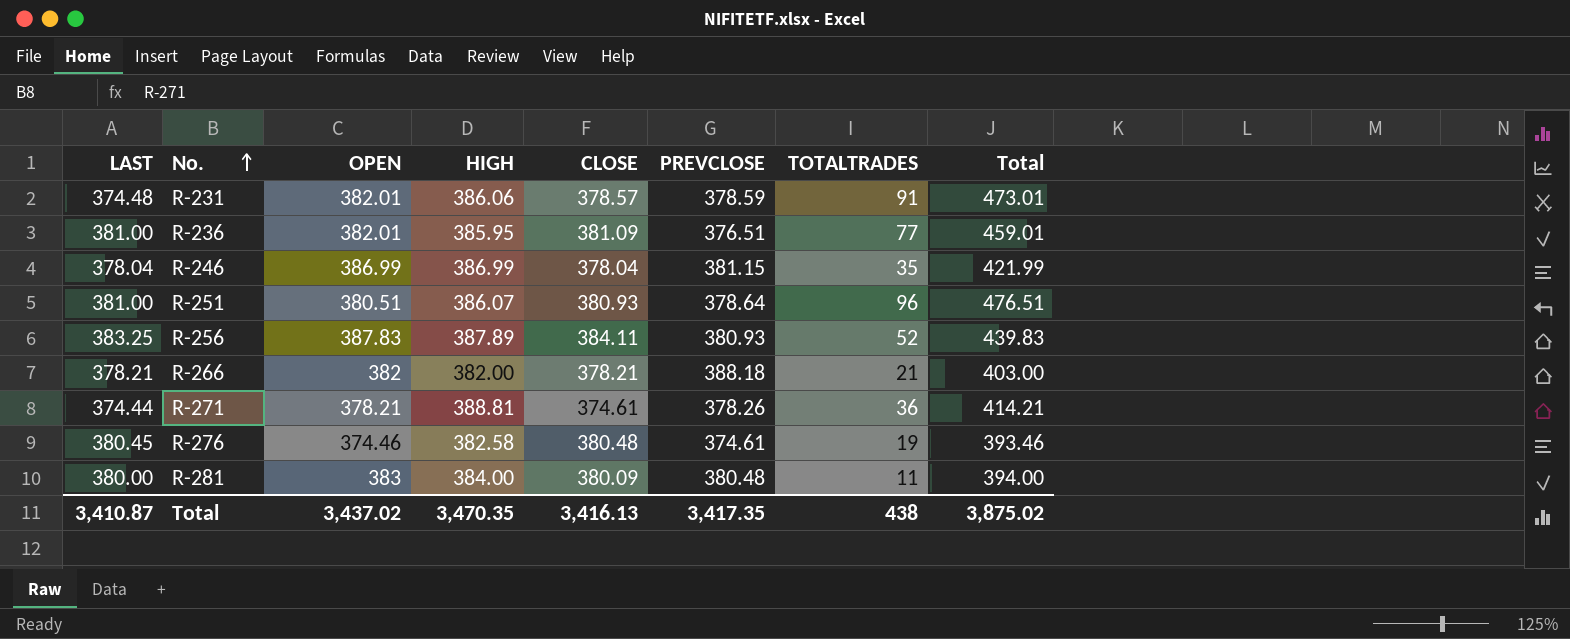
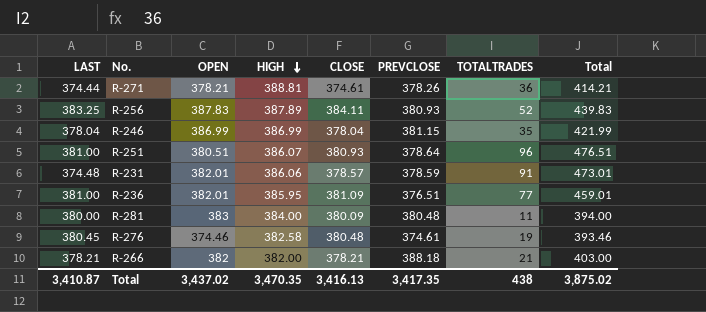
row order: No. ascending -> HIGH descending

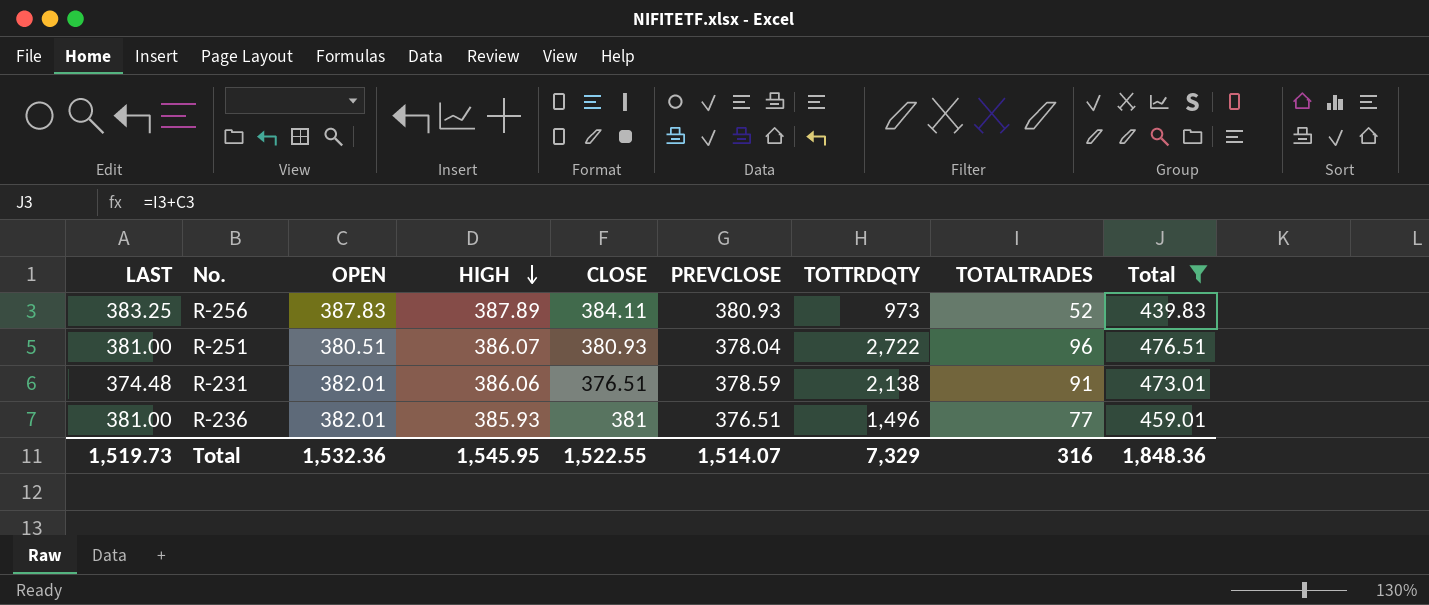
filter: none -> Total >= 439.83
column TOTTRDQTY | position: none -> 7
R-251 | PREVCLOSE: 378.64 -> 378.04
R-231 | CLOSE: 378.57 -> 376.51
R-236 | HIGH: 385.95 -> 385.93
R-236 | CLOSE: 381.09 -> 381
Total | LAST: 3,410.87 -> 1,519.73
Total | OPEN: 3,437.02 -> 1,532.36
Total | HIGH: 3,470.35 -> 1,545.95
Total | CLOSE: 3,416.13 -> 1,522.55
Total | PREVCLOSE: 3,417.35 -> 1,514.07
Total | TOTALTRADES: 438 -> 316
Total | Total: 3,875.02 -> 1,848.36

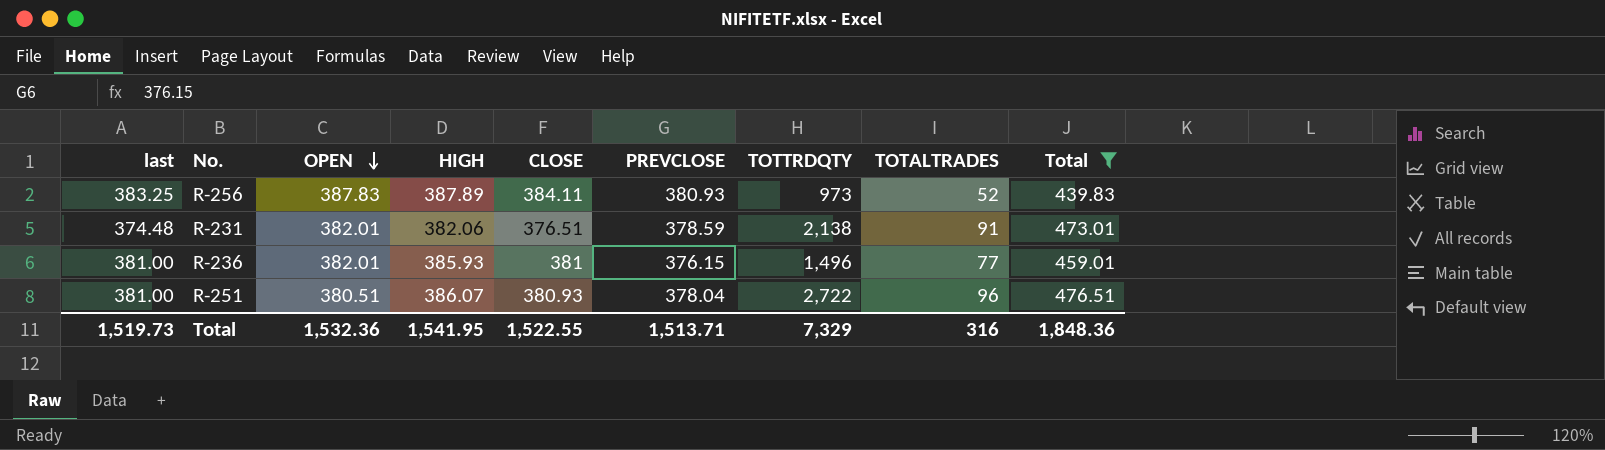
row order: HIGH descending -> OPEN descending
column name: LAST -> last
R-231 | HIGH: 386.06 -> 382.06
R-236 | PREVCLOSE: 376.51 -> 376.15
Total | HIGH: 1,545.95 -> 1,541.95
Total | PREVCLOSE: 1,514.07 -> 1,513.71

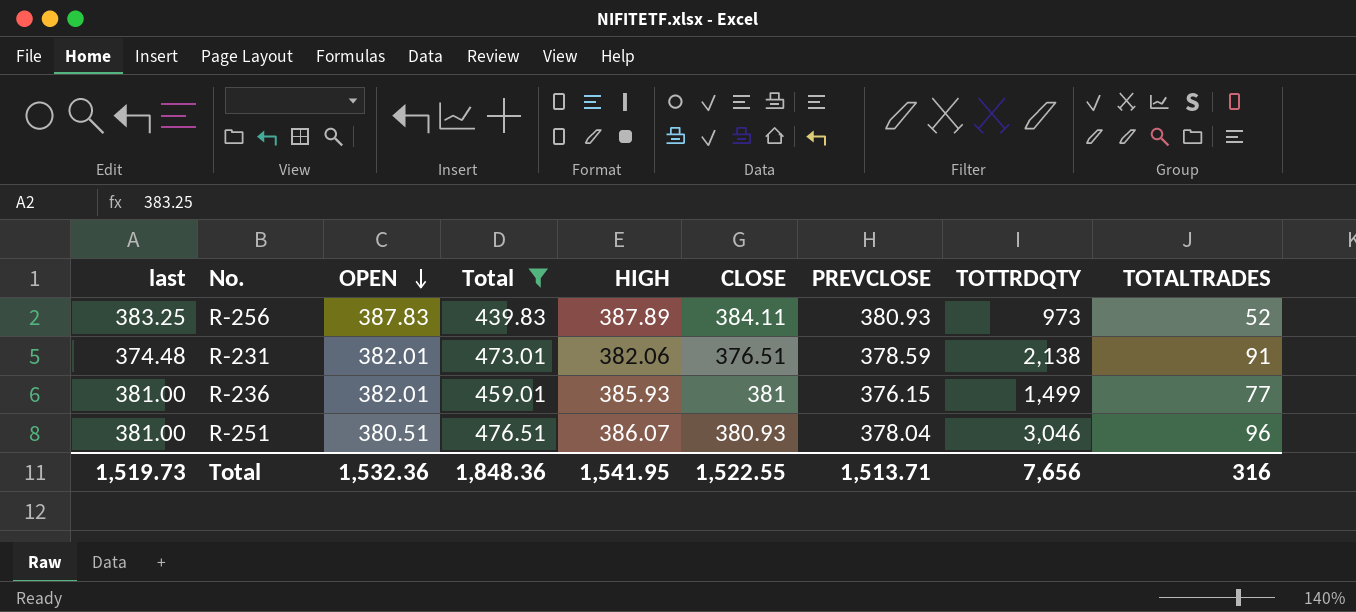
column Total | position: 9 -> 4
R-236 | TOTTRDQTY: 1,496 -> 1,499
R-251 | TOTTRDQTY: 2,722 -> 3,046
Total | TOTTRDQTY: 7,329 -> 7,656

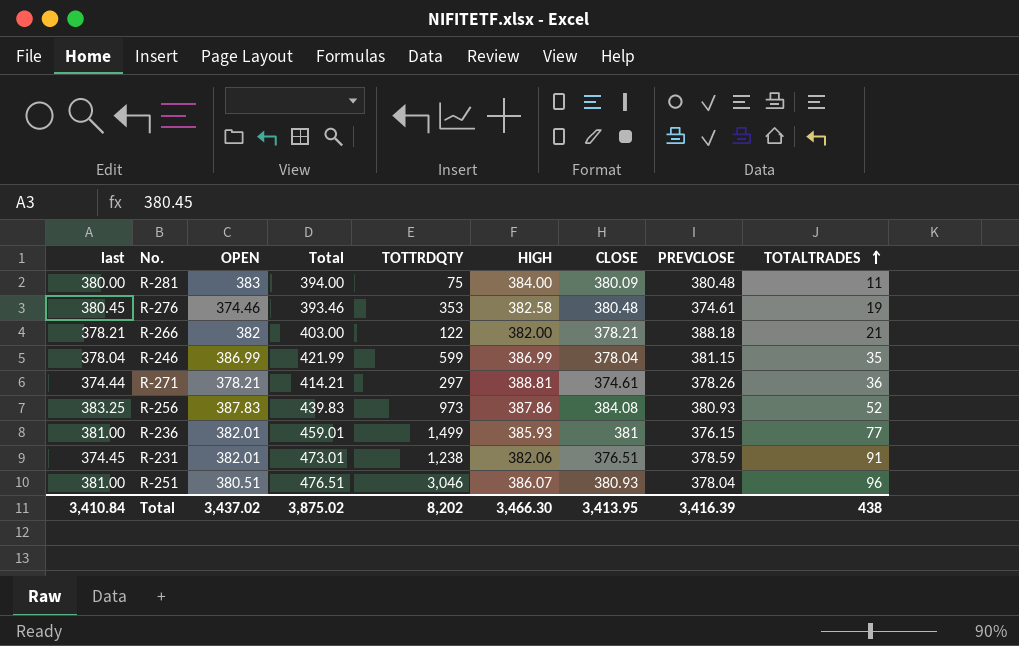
filter: Total >= 439.83 -> none
row order: OPEN descending -> TOTALTRADES ascending
column TOTTRDQTY | position: 8 -> 5
R-256 | HIGH: 387.89 -> 387.86
R-256 | CLOSE: 384.11 -> 384.08
R-231 | last: 374.48 -> 374.45
R-231 | TOTTRDQTY: 2,138 -> 1,238
Total | last: 1,519.73 -> 3,410.84
Total | OPEN: 1,532.36 -> 3,437.02
Total | Total: 1,848.36 -> 3,875.02
Total | TOTTRDQTY: 7,656 -> 8,202
Total | HIGH: 1,541.95 -> 3,466.30
Total | CLOSE: 1,522.55 -> 3,413.95
Total | PREVCLOSE: 1,513.71 -> 3,416.39
Total | TOTALTRADES: 316 -> 438

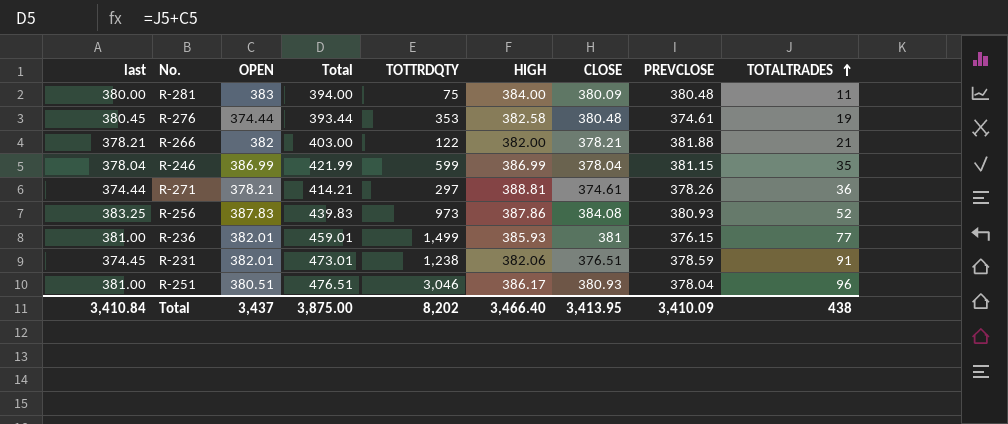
R-276 | OPEN: 374.46 -> 374.44
R-276 | Total: 393.46 -> 393.44
R-266 | PREVCLOSE: 388.18 -> 381.88
R-251 | HIGH: 386.07 -> 386.17
Total | OPEN: 3,437.02 -> 3,437
Total | Total: 3,875.02 -> 3,875.00
Total | HIGH: 3,466.30 -> 3,466.40
Total | PREVCLOSE: 3,416.39 -> 3,410.09

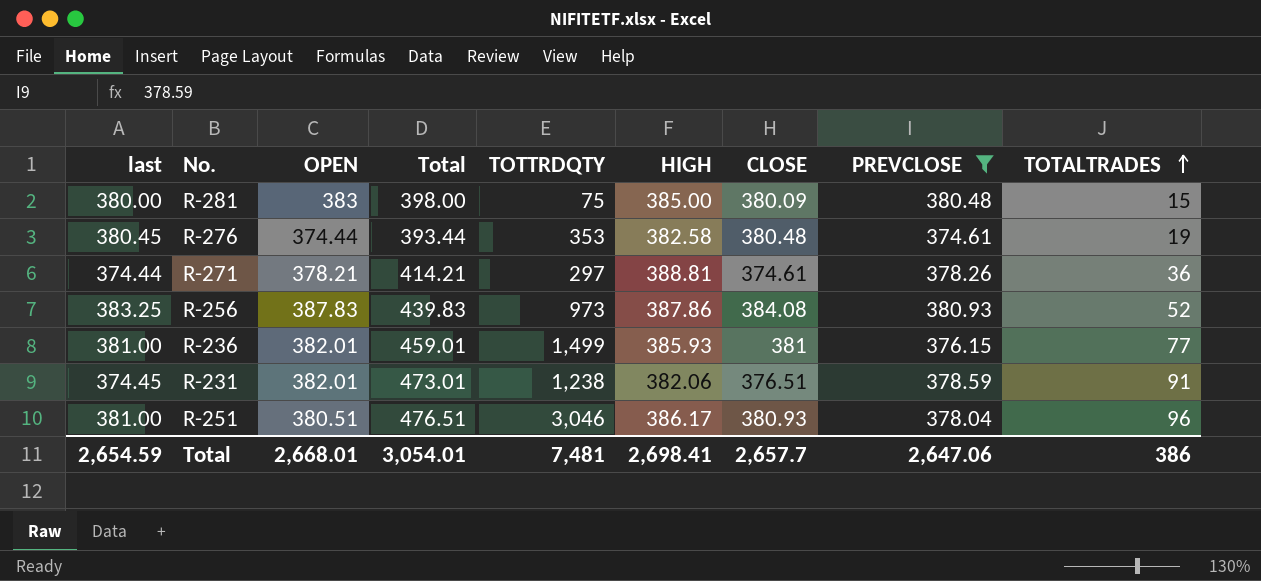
filter: none -> PREVCLOSE <= 380.93
R-281 | Total: 394.00 -> 398.00
R-281 | HIGH: 384.00 -> 385.00
R-281 | TOTALTRADES: 11 -> 15
Total | last: 3,410.84 -> 2,654.59
Total | OPEN: 3,437 -> 2,668.01
Total | Total: 3,875.00 -> 3,054.01
Total | TOTTRDQTY: 8,202 -> 7,481
Total | HIGH: 3,466.40 -> 2,698.41
Total | CLOSE: 3,413.95 -> 2,657.7
Total | PREVCLOSE: 3,410.09 -> 2,647.06
Total | TOTALTRADES: 438 -> 386

